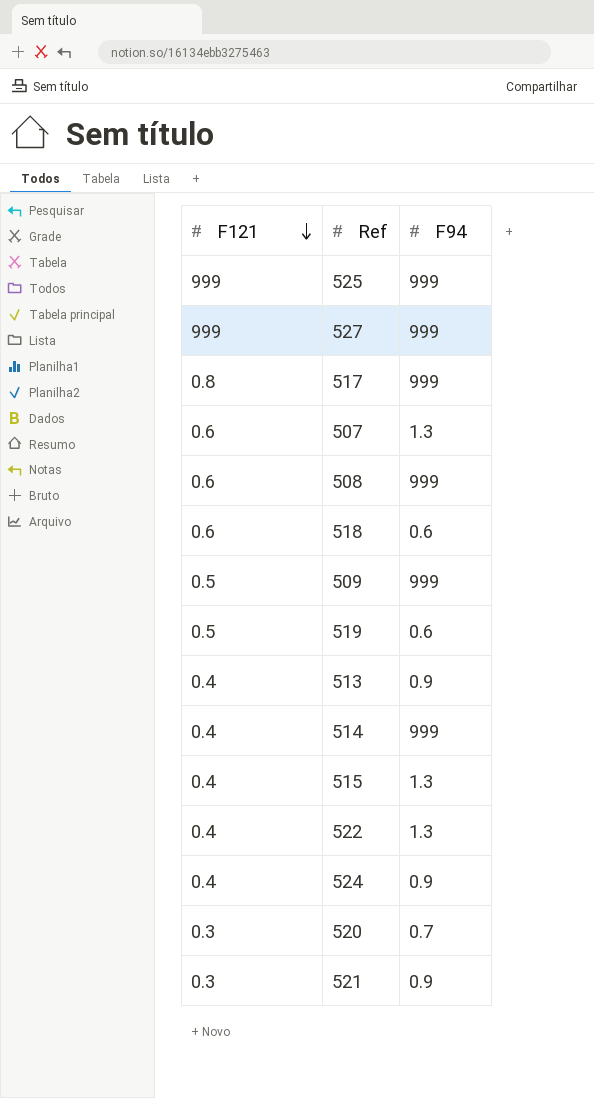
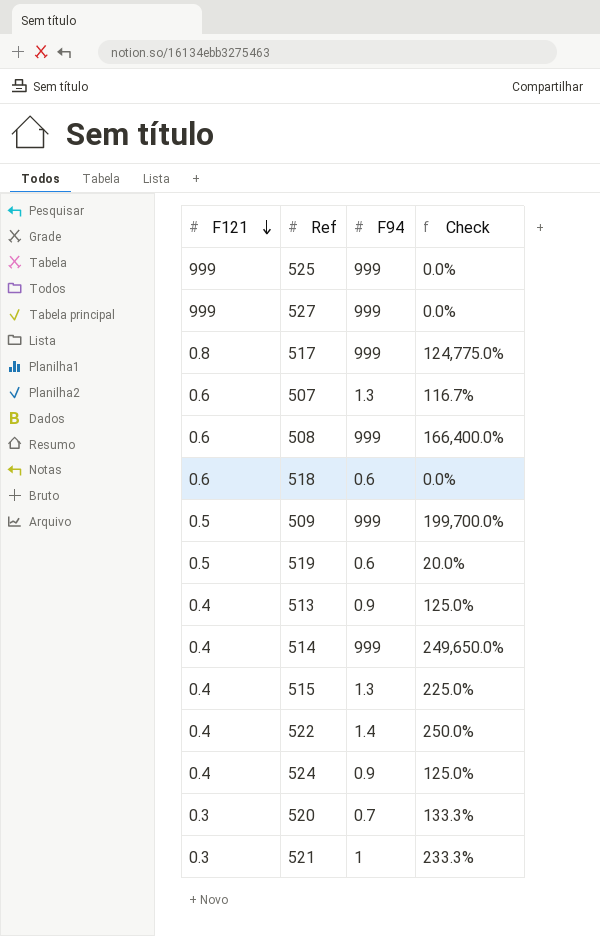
column Check | formula: none -> ([F94] - [F121]) / [F121]
522 | F94: 1.3 -> 1.4
521 | F94: 0.9 -> 1

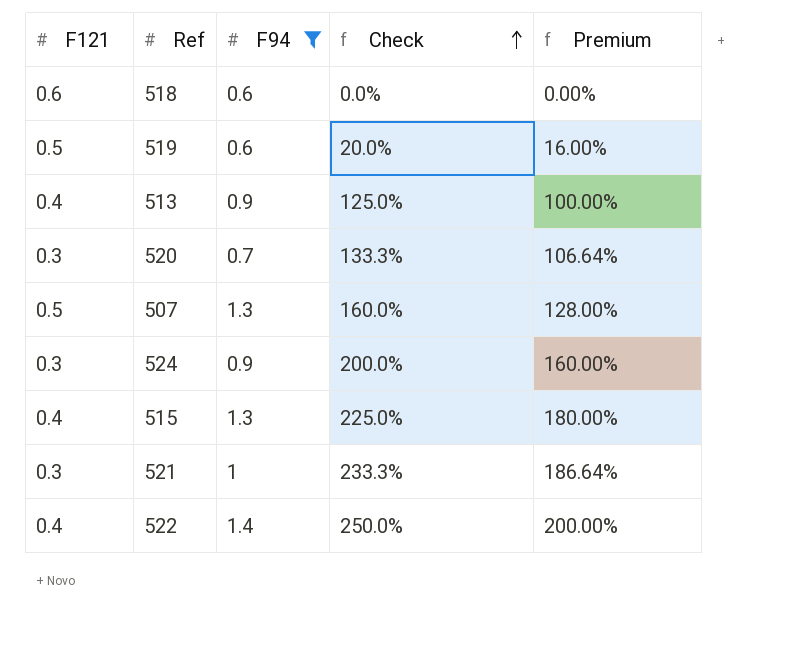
filter: none -> F94 != 999
row order: F121 descending -> Check ascending
column Premium | formula: none -> [Check] * 0.8
507 | F121: 0.6 -> 0.5
507 | Check: 116.7% -> 160.0%
524 | F121: 0.4 -> 0.3
524 | Check: 125.0% -> 200.0%

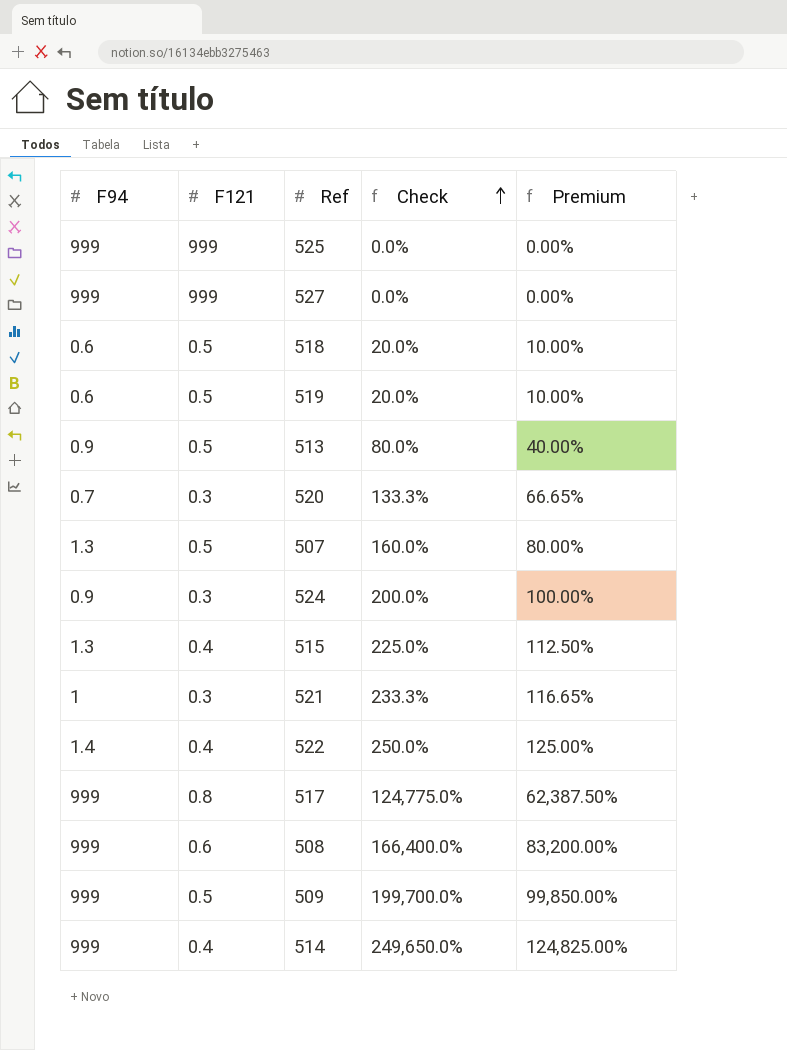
filter: F94 != 999 -> none
column F94 | position: 3 -> 1
column Premium | formula: [Check] * 0.8 -> [Check] * 0.5
518 | F121: 0.6 -> 0.5
518 | Check: 0.0% -> 20.0%
513 | F121: 0.4 -> 0.5
513 | Check: 125.0% -> 80.0%

